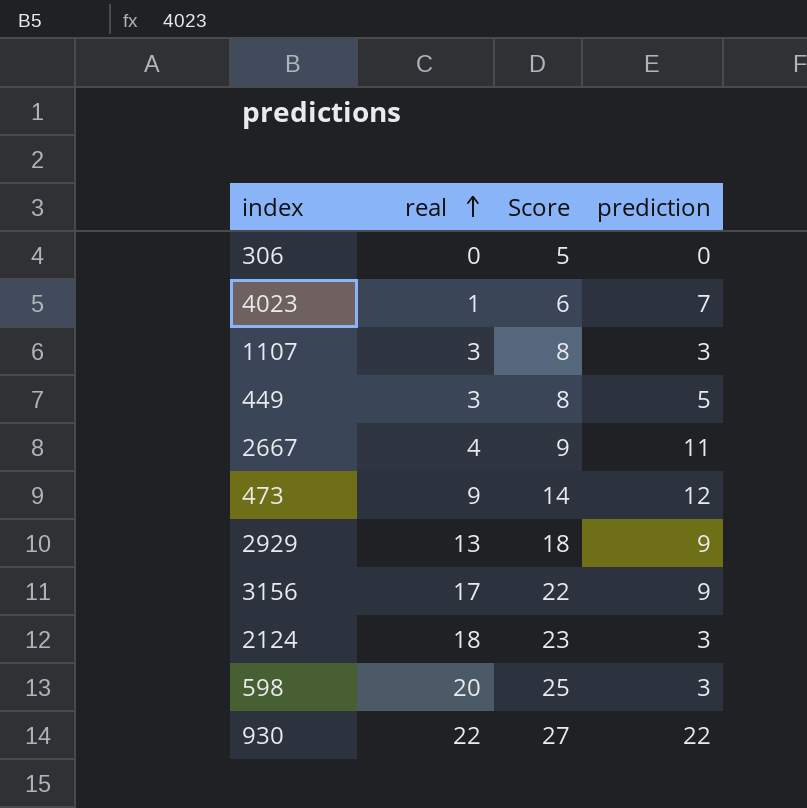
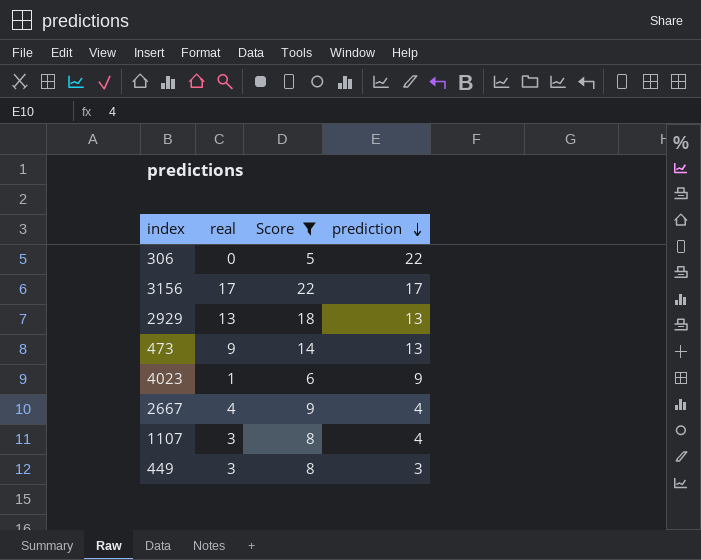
filter: none -> Score <= 22
row order: real ascending -> prediction descending
306 | prediction: 0 -> 22
3156 | prediction: 9 -> 17
2929 | prediction: 9 -> 13
473 | prediction: 12 -> 13
4023 | prediction: 7 -> 9
2667 | prediction: 11 -> 4
1107 | prediction: 3 -> 4
449 | prediction: 5 -> 3

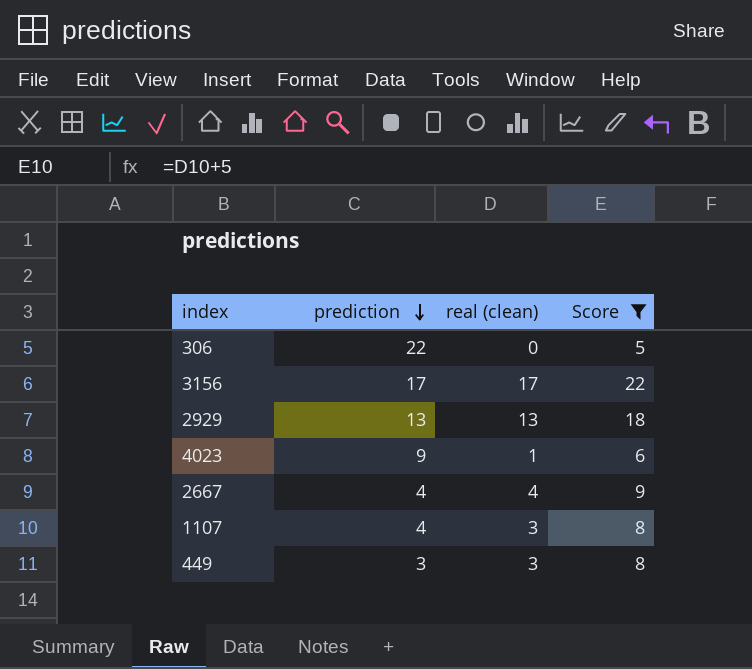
column prediction | position: 4 -> 2
column name: real -> real (clean)
row 473: 9 | 14 | 13 -> none

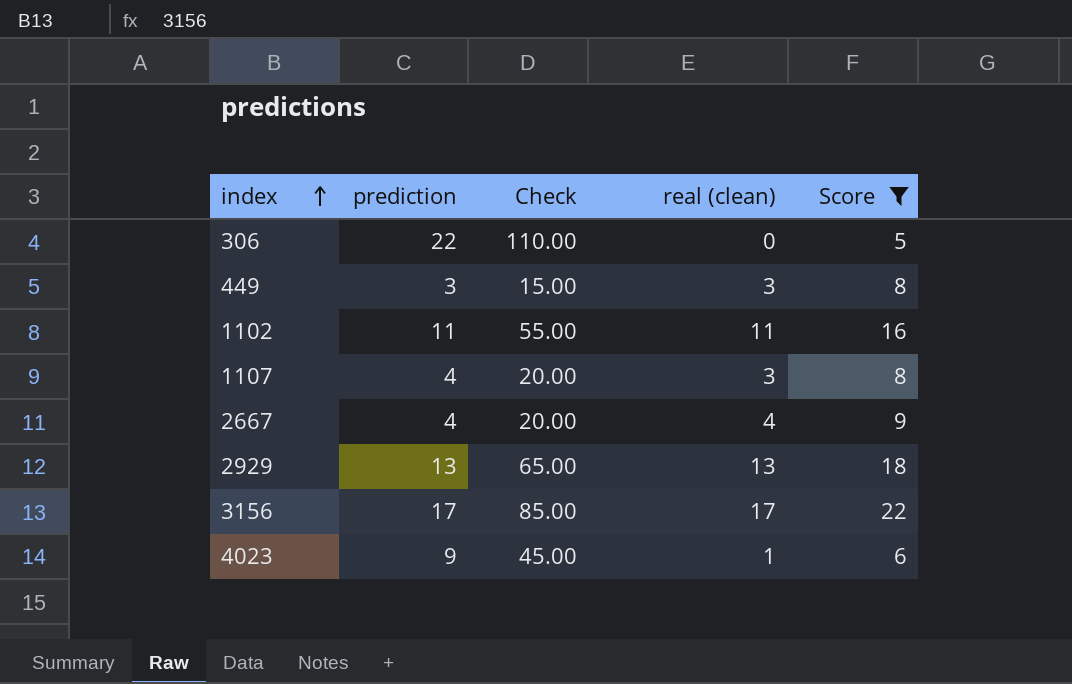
row order: prediction descending -> index ascending
column Check | formula: none -> [prediction] * 5
row 1102: none -> 11 | 55.00 | 11 | 16

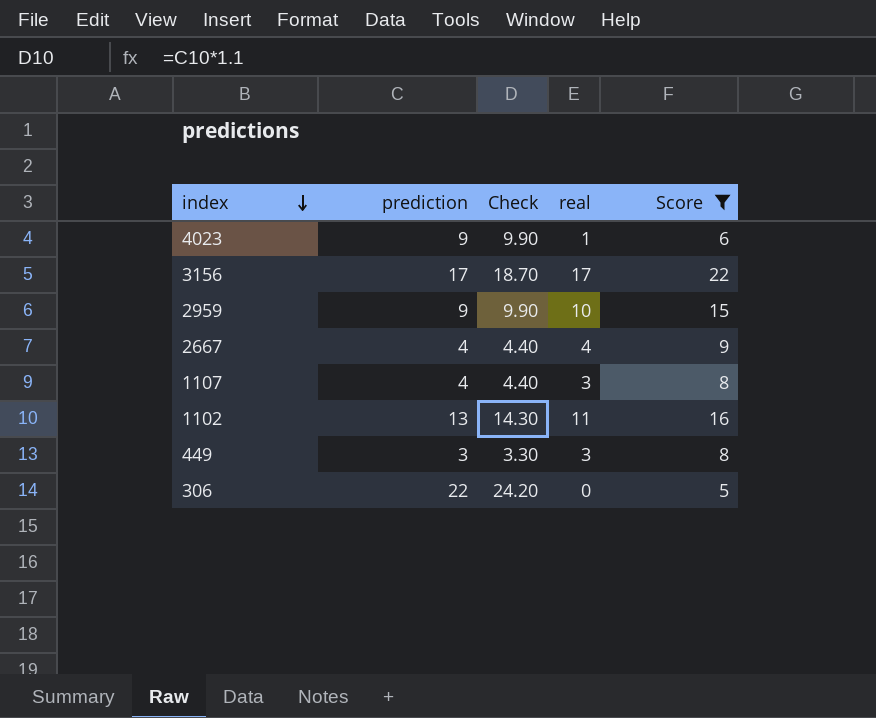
row order: index ascending -> index descending
column Check | formula: [prediction] * 5 -> [prediction] * 1.1
column name: real (clean) -> real
row 2929: 13 | 65.00 | 13 | 18 -> none
row 2959: none -> 9 | 9.90 | 10 | 15
1102 | prediction: 11 -> 13

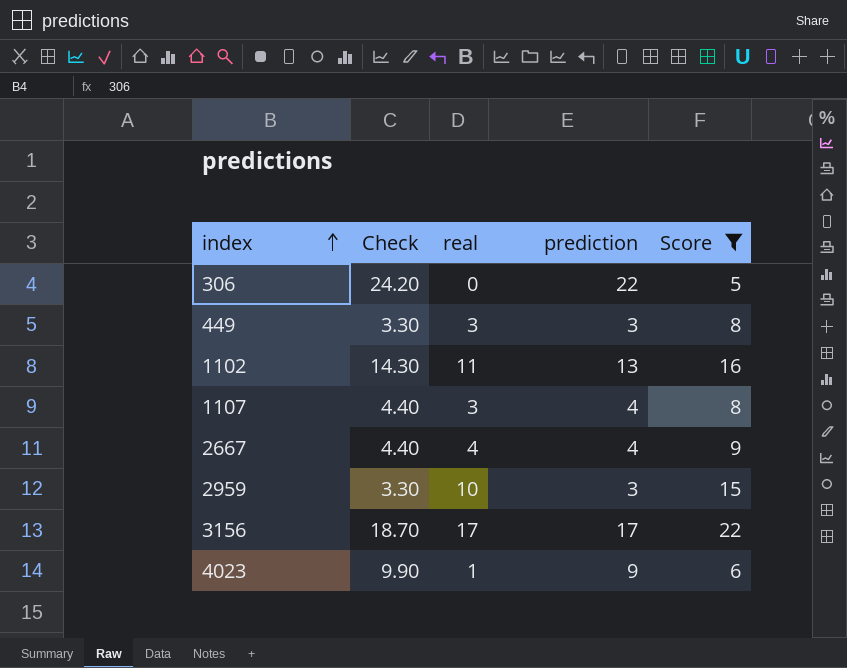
row order: index descending -> index ascending
column prediction | position: 2 -> 4
2959 | Check: 9.90 -> 3.30
2959 | prediction: 9 -> 3

